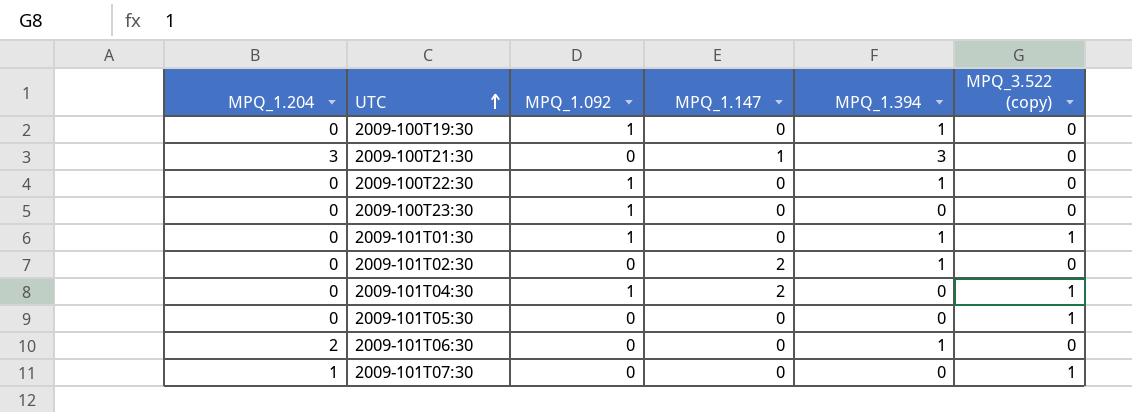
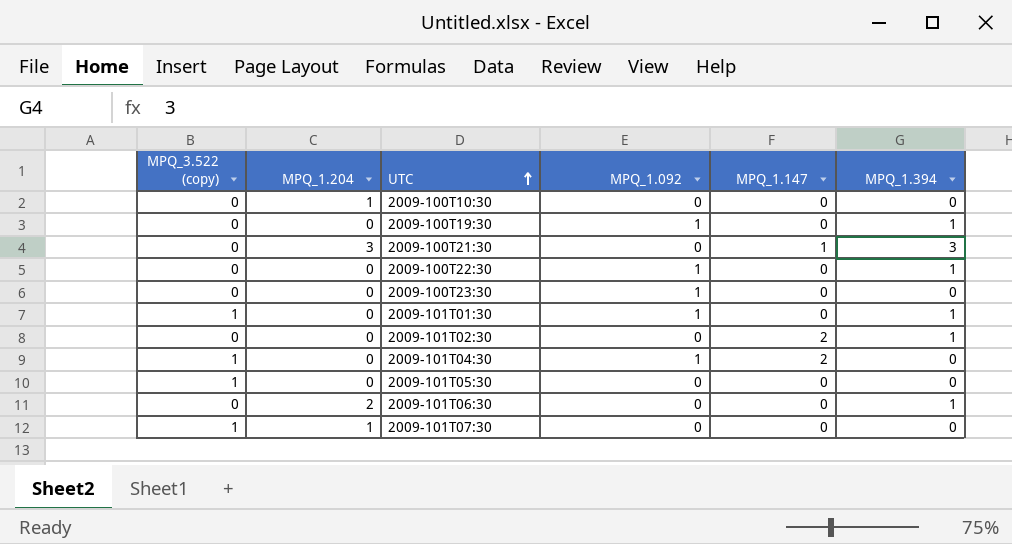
column MPQ_3.522 (copy) | position: 6 -> 1
row 2009-100T10:30: none -> 0 | 1 | 0 | 0 | 0

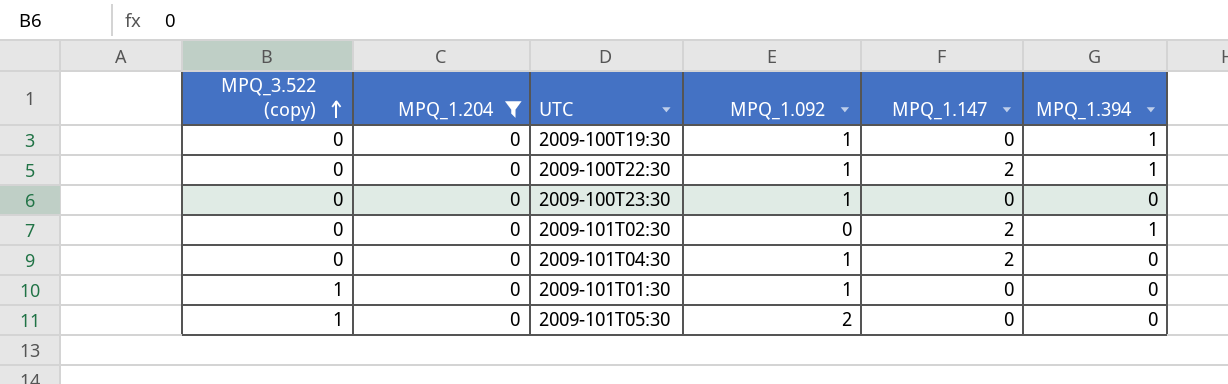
filter: none -> MPQ_1.204 = 0
row order: UTC ascending -> MPQ_3.522 (copy) ascending
2009-100T22:30 | MPQ_1.147: 0 -> 2
2009-101T04:30 | MPQ_3.522 (copy): 1 -> 0
2009-101T01:30 | MPQ_1.394: 1 -> 0
2009-101T05:30 | MPQ_1.092: 0 -> 2

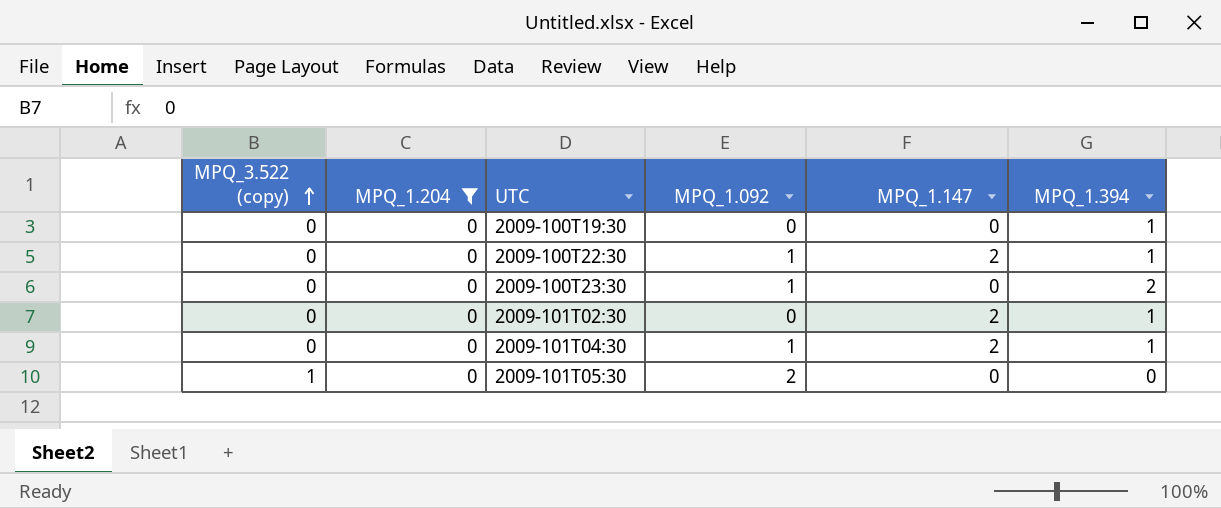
row 2009-101T01:30: 1 | 0 | 1 | 0 | 0 -> none
2009-100T19:30 | MPQ_1.092: 1 -> 0
2009-100T23:30 | MPQ_1.394: 0 -> 2
2009-101T04:30 | MPQ_1.394: 0 -> 1

